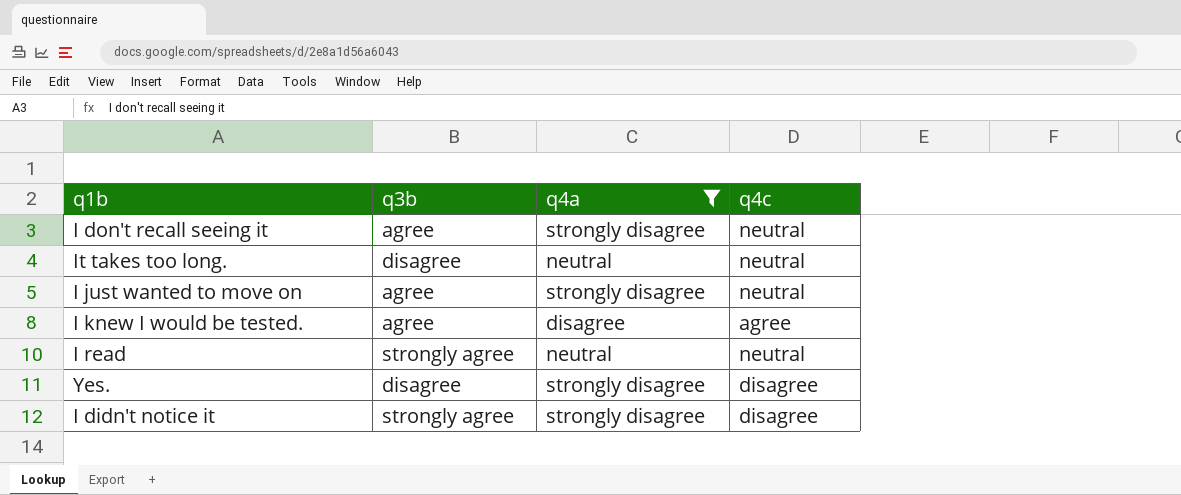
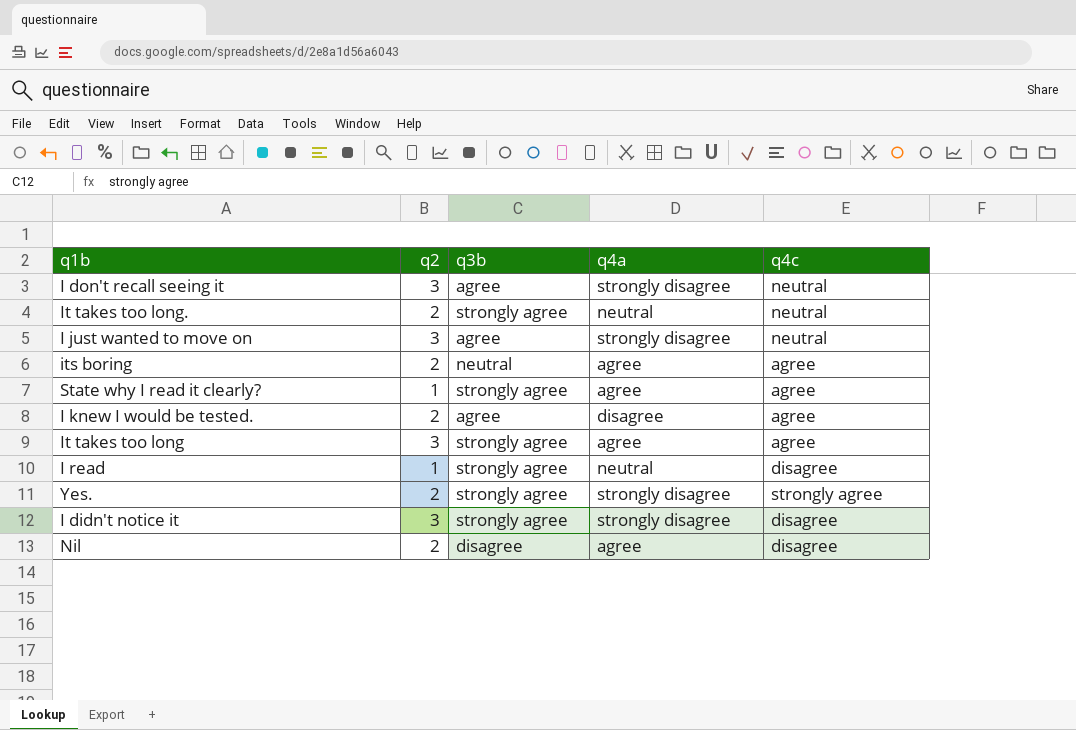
filter: q4a != agree -> none
column q2 | position: none -> 2
It takes too long. | q3b: disagree -> strongly agree
I read | q4c: neutral -> disagree
Yes. | q3b: disagree -> strongly agree
Yes. | q4c: disagree -> strongly agree

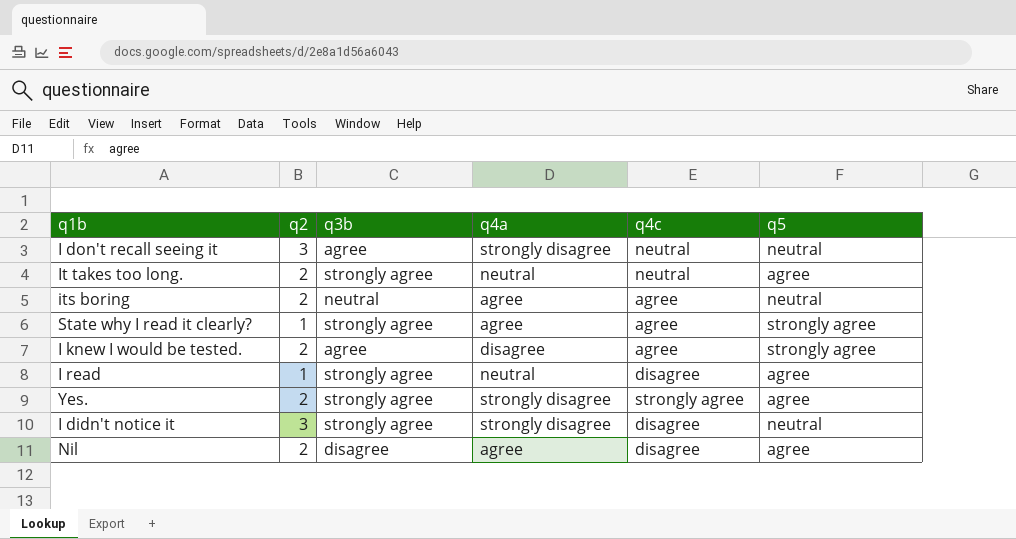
column q5 | position: none -> 6
row I just wanted to move on: 3 | agree | strongly disagree | neutral -> none
row It takes too long: 3 | strongly agree | agree | agree -> none

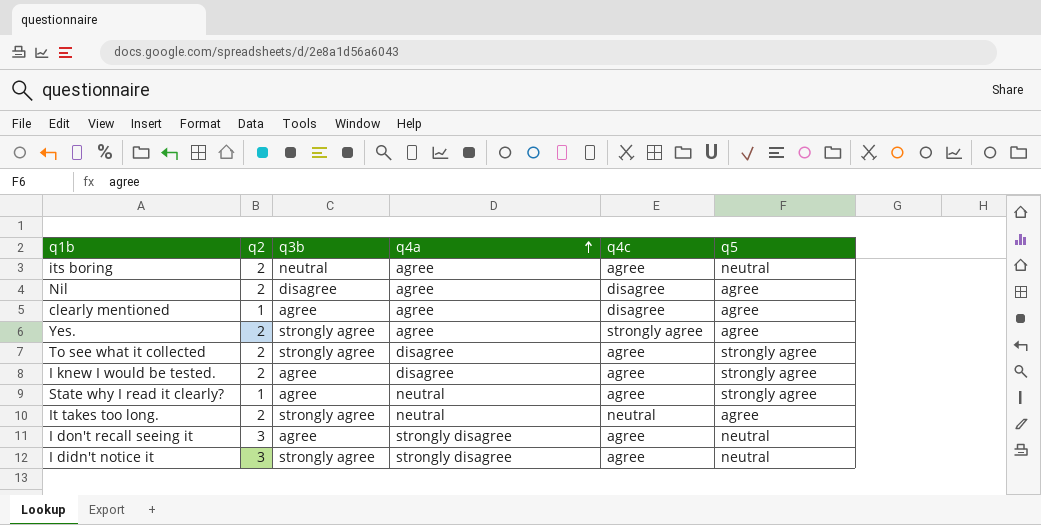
row order: none -> q4a ascending
row I read: 1 | strongly agree | neutral | disagree | agree -> none
row clearly mentioned: none -> 1 | agree | agree | disagree | agree
Yes. | q4a: strongly disagree -> agree
row To see what it collected: none -> 2 | strongly agree | disagree | agree | strongly agree
State why I read it clearly? | q3b: strongly agree -> agree
State why I read it clearly? | q4a: agree -> neutral
I don't recall seeing it | q4c: neutral -> agree
I didn't notice it | q4c: disagree -> agree

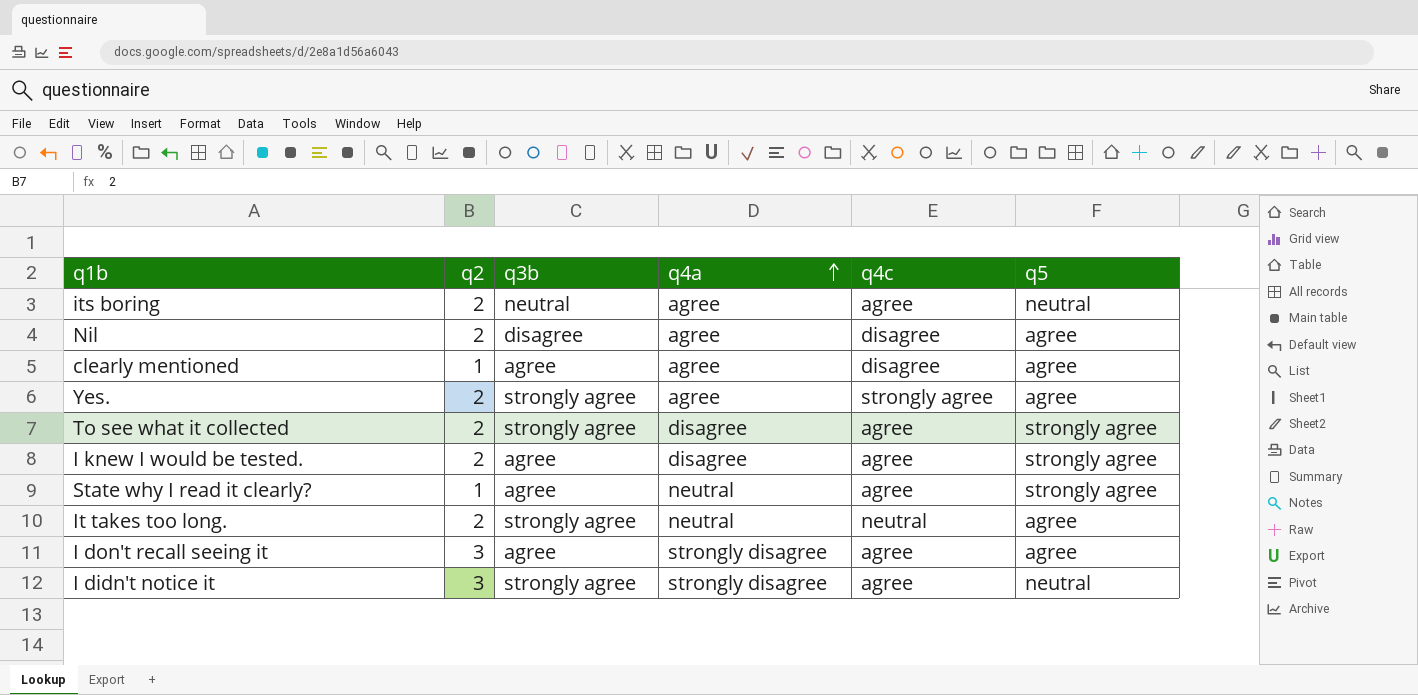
I don't recall seeing it | q5: neutral -> agree

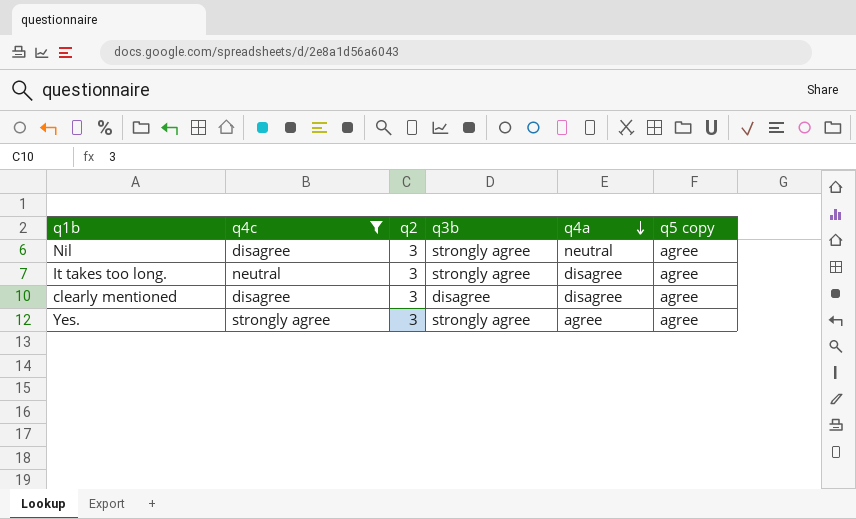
filter: none -> q4c != agree
row order: q4a ascending -> q4a descending
column q4c | position: 5 -> 2
column name: q5 -> q5 copy
Nil | q2: 2 -> 3
Nil | q3b: disagree -> strongly agree
Nil | q4a: agree -> neutral
It takes too long. | q2: 2 -> 3
It takes too long. | q4a: neutral -> disagree
clearly mentioned | q2: 1 -> 3
clearly mentioned | q3b: agree -> disagree
clearly mentioned | q4a: agree -> disagree
Yes. | q2: 2 -> 3

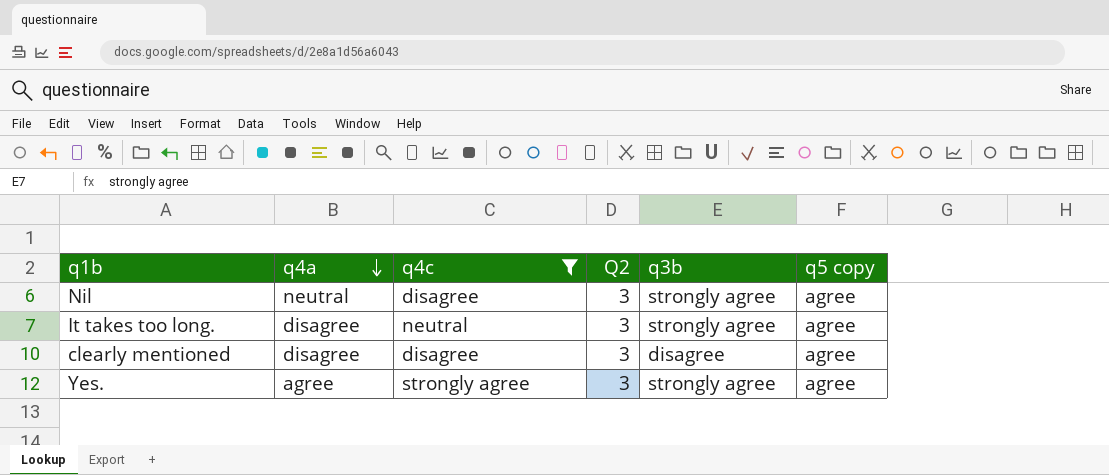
column q4a | position: 5 -> 2
column name: q2 -> Q2

